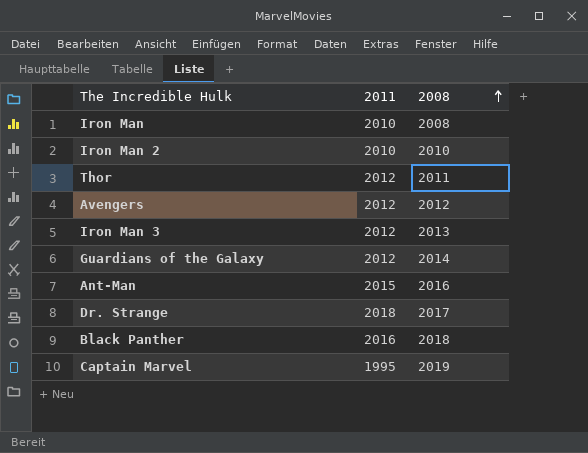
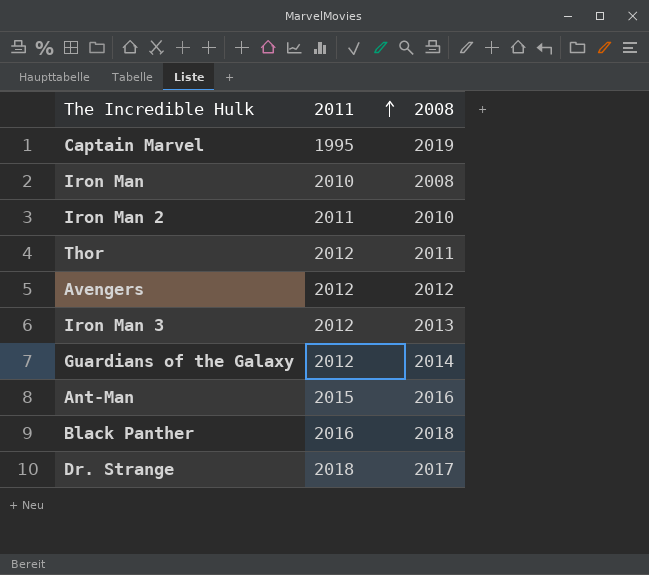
row order: 2008 ascending -> 2011 ascending
Iron Man 2 | 2011: 2010 -> 2011

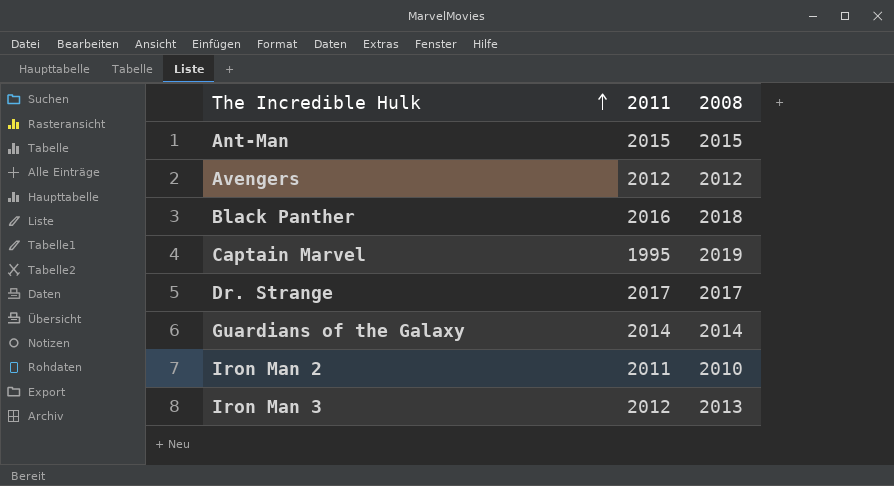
row order: 2011 ascending -> The Incredible Hulk ascending
row Iron Man: 2010 | 2008 -> none
row Thor: 2012 | 2011 -> none
Ant-Man | 2008: 2016 -> 2015
Dr. Strange | 2011: 2018 -> 2017
Guardians of the Galaxy | 2011: 2012 -> 2014

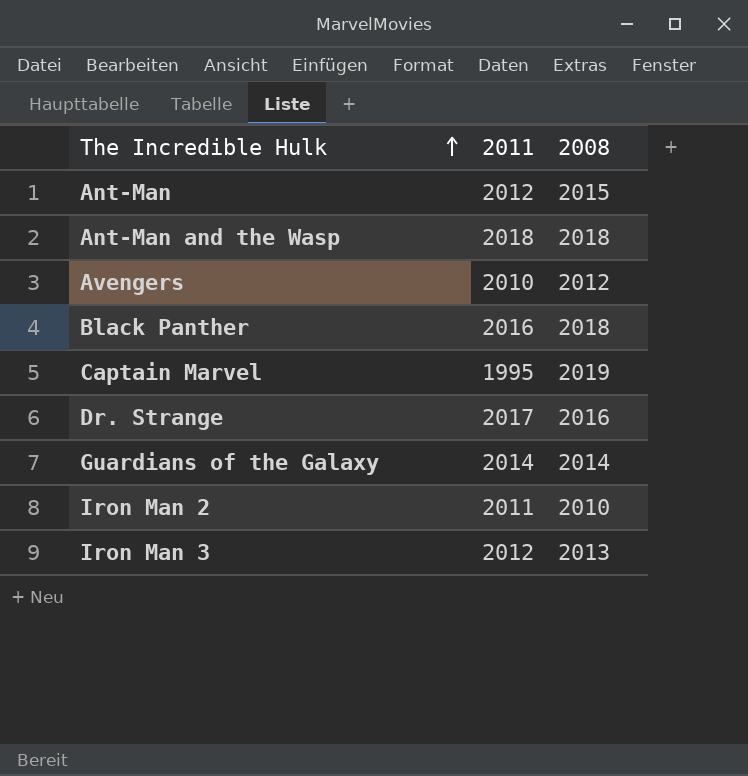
Ant-Man | 2011: 2015 -> 2012
row Ant-Man and the Wasp: none -> 2018 | 2018
Avengers | 2011: 2012 -> 2010
Dr. Strange | 2008: 2017 -> 2016

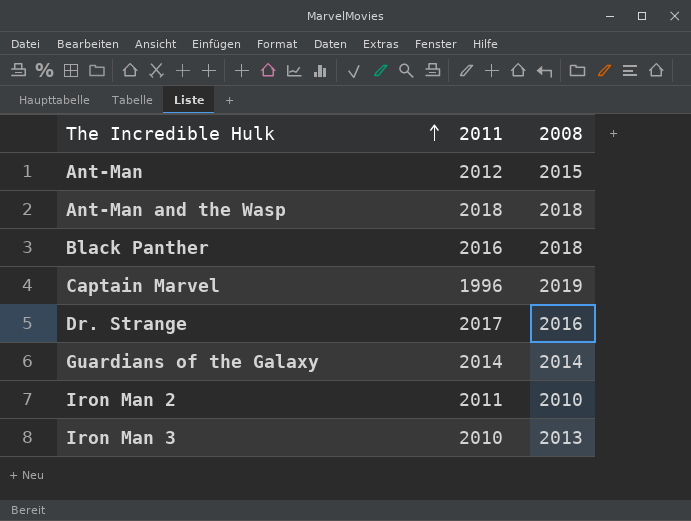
row Avengers: 2010 | 2012 -> none
Captain Marvel | 2011: 1995 -> 1996
Iron Man 3 | 2011: 2012 -> 2010

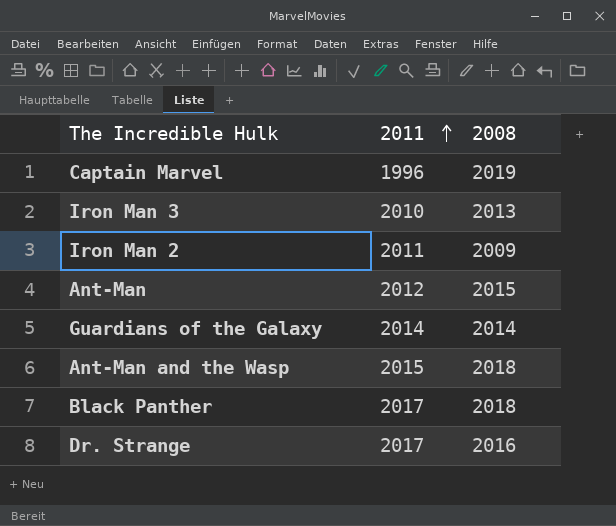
row order: The Incredible Hulk ascending -> 2011 ascending
Iron Man 2 | 2008: 2010 -> 2009
Ant-Man and the Wasp | 2011: 2018 -> 2015
Black Panther | 2011: 2016 -> 2017

